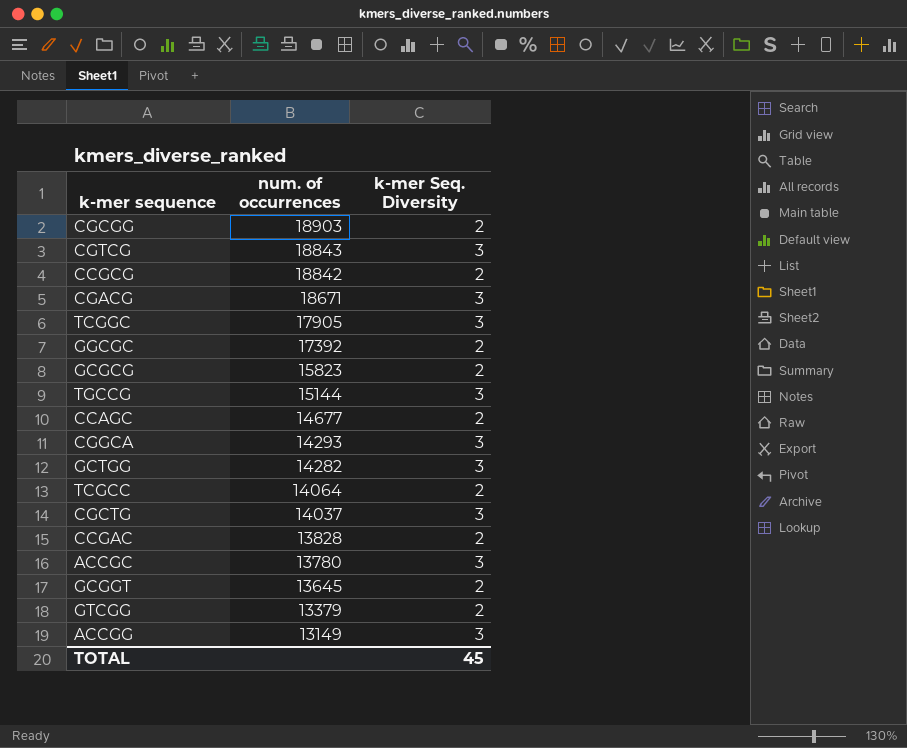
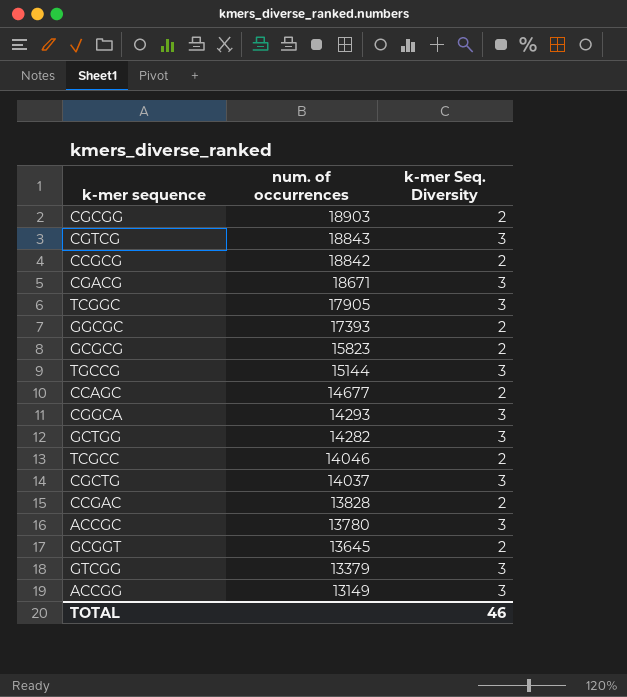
GGCGC | num. of occurrences: 17392 -> 17393
TCGCC | num. of occurrences: 14064 -> 14046
GTCGG | k-mer Seq. Diversity: 2 -> 3
TOTAL | k-mer Seq. Diversity: 45 -> 46

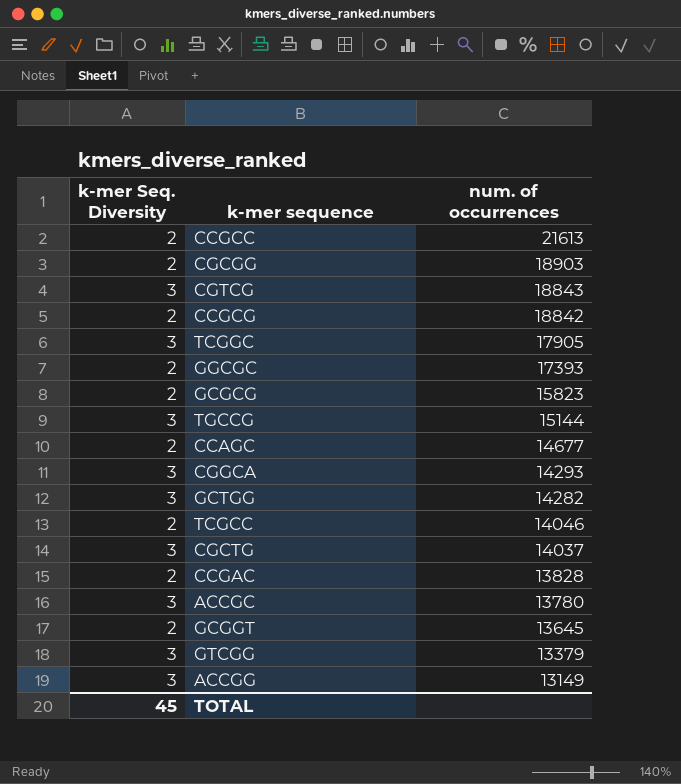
column k-mer Seq. Diversity | position: 3 -> 1
row CGACG: 18671 | 3 -> none
row CCGCC: none -> 2 | 21613
TOTAL | k-mer Seq. Diversity: 46 -> 45

